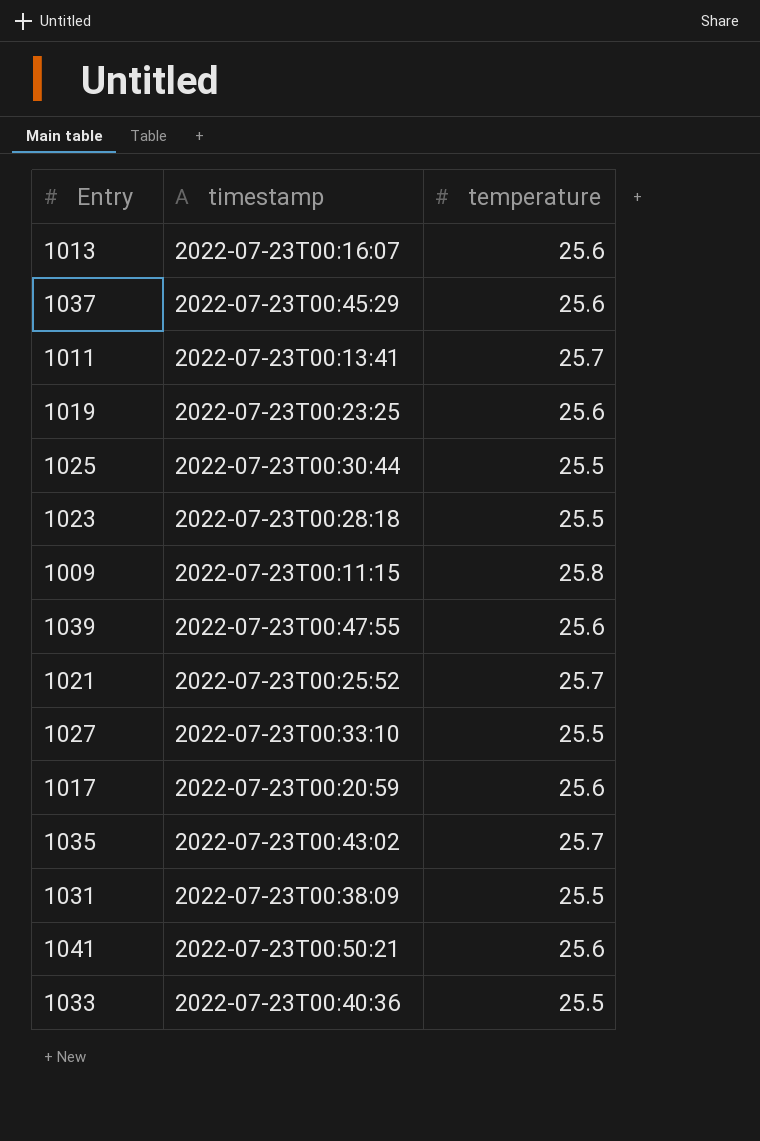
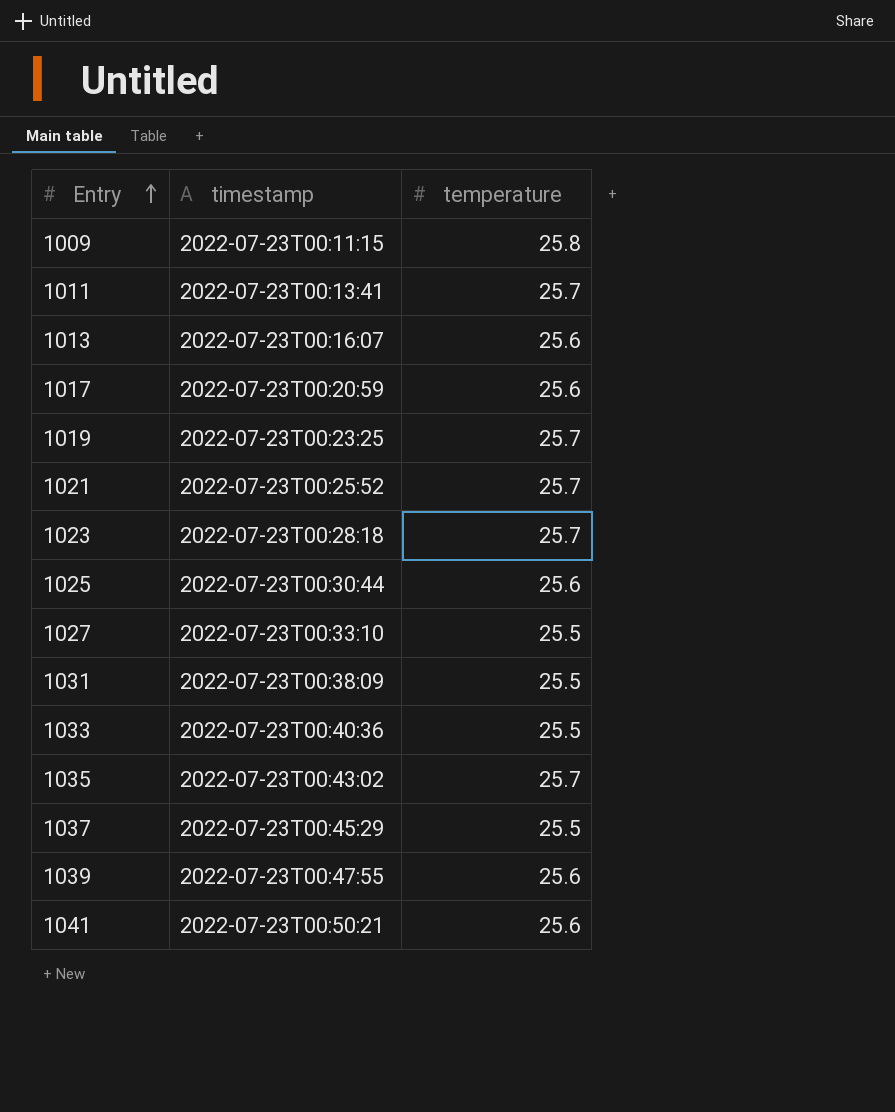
row order: none -> Entry ascending
1019 | temperature: 25.6 -> 25.7
1023 | temperature: 25.5 -> 25.7
1025 | temperature: 25.5 -> 25.6
1037 | temperature: 25.6 -> 25.5

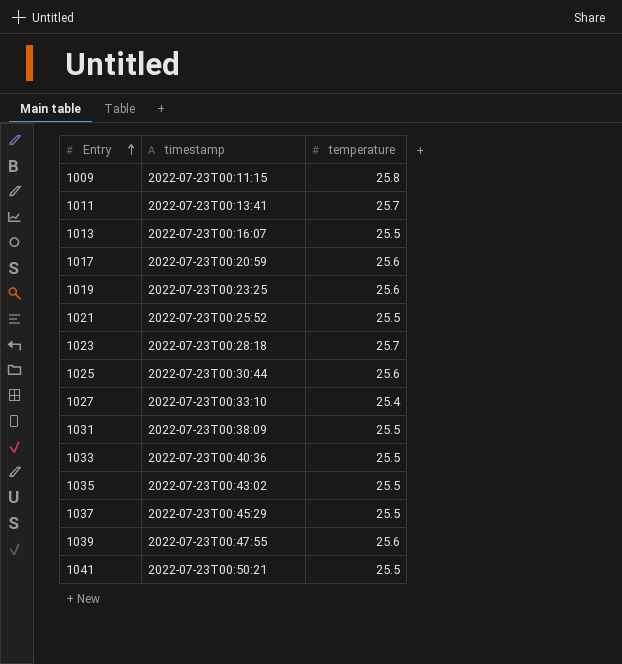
1013 | temperature: 25.6 -> 25.5
1019 | temperature: 25.7 -> 25.6
1021 | temperature: 25.7 -> 25.5
1027 | temperature: 25.5 -> 25.4
1035 | temperature: 25.7 -> 25.5
1041 | temperature: 25.6 -> 25.5

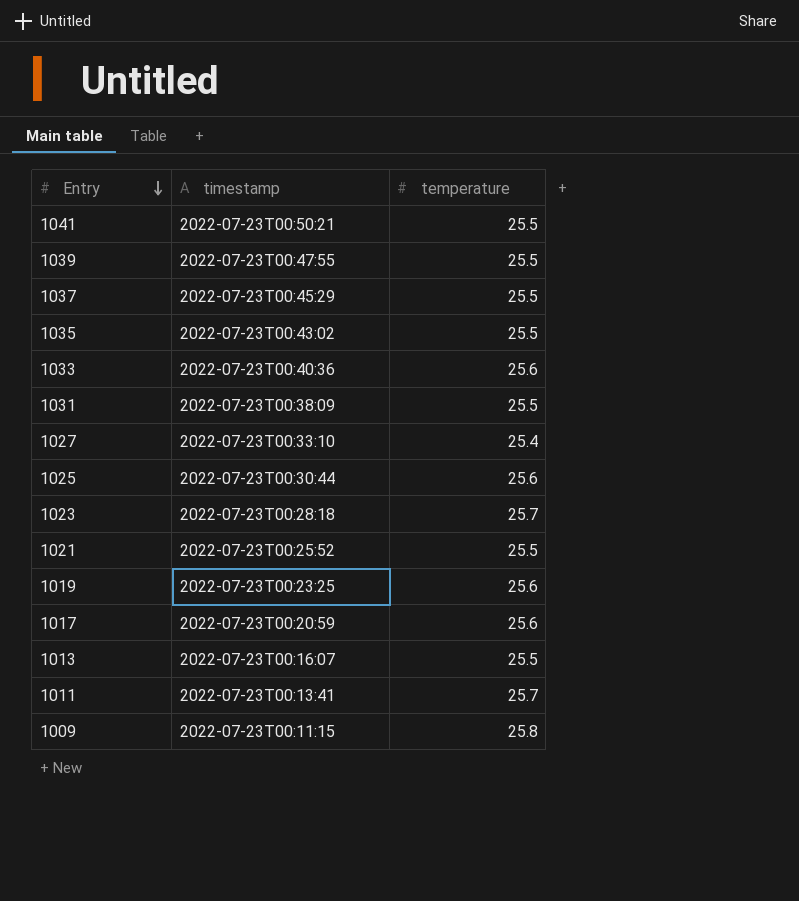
row order: Entry ascending -> Entry descending
1039 | temperature: 25.6 -> 25.5
1033 | temperature: 25.5 -> 25.6

